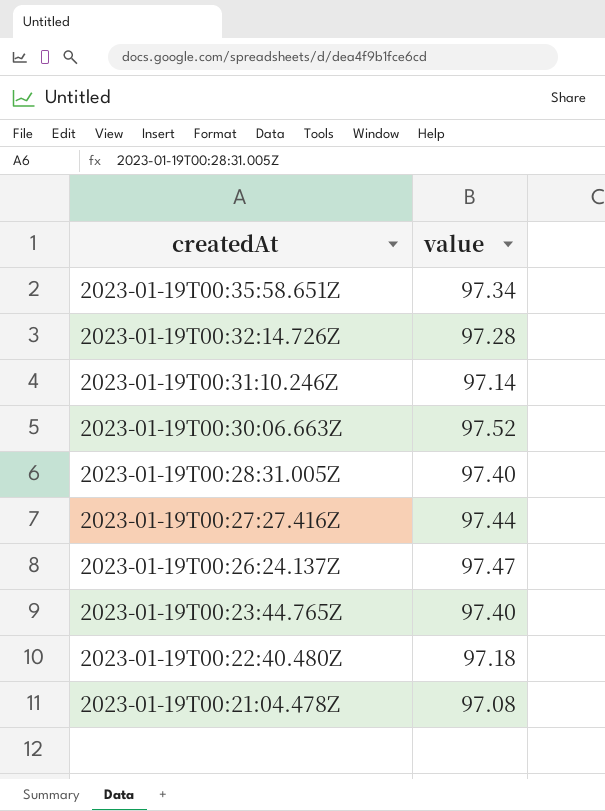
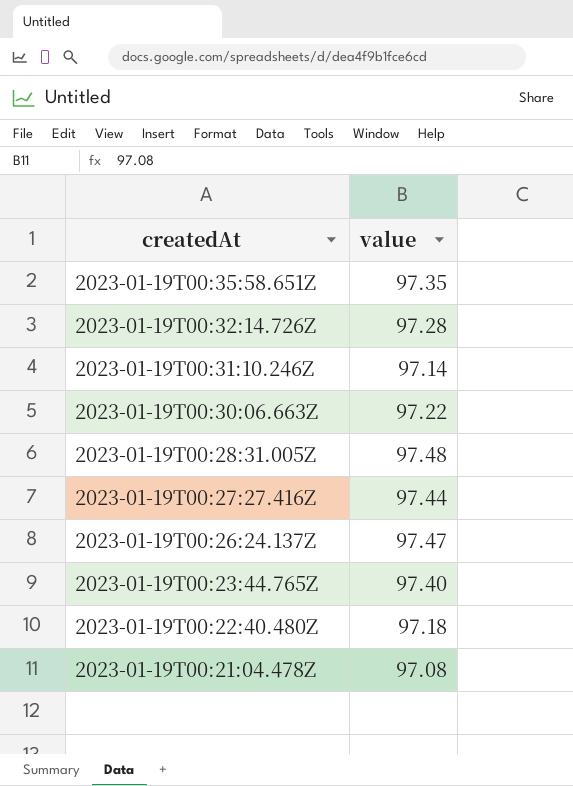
2023-01-19T00:35:58.651Z | value: 97.34 -> 97.35
2023-01-19T00:30:06.663Z | value: 97.52 -> 97.22
2023-01-19T00:28:31.005Z | value: 97.40 -> 97.48

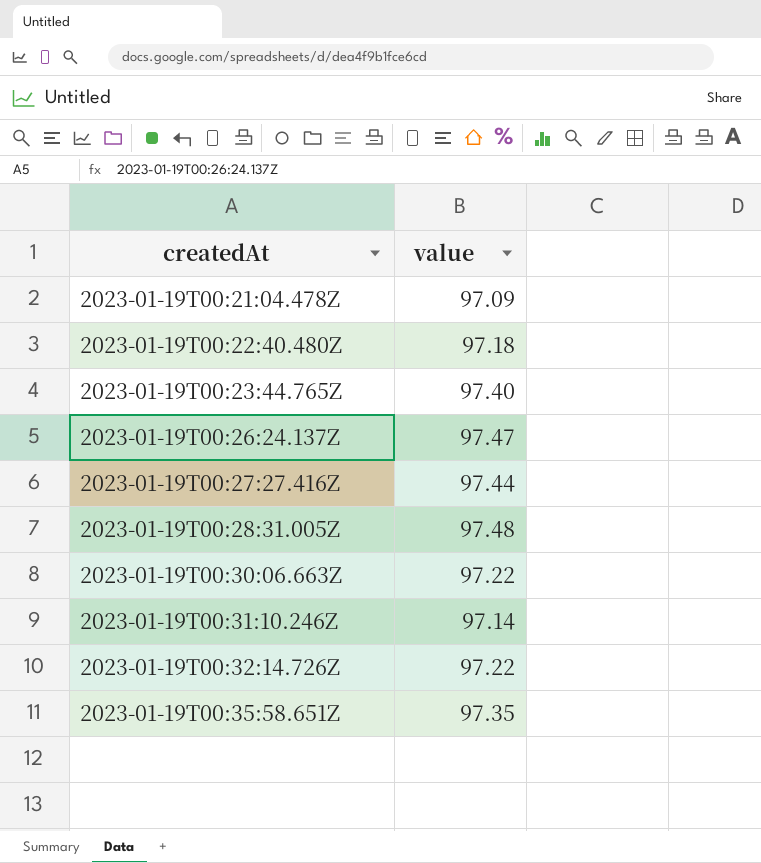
row order: createdAt descending -> createdAt ascending
2023-01-19T00:21:04.478Z | value: 97.08 -> 97.09
2023-01-19T00:32:14.726Z | value: 97.28 -> 97.22

